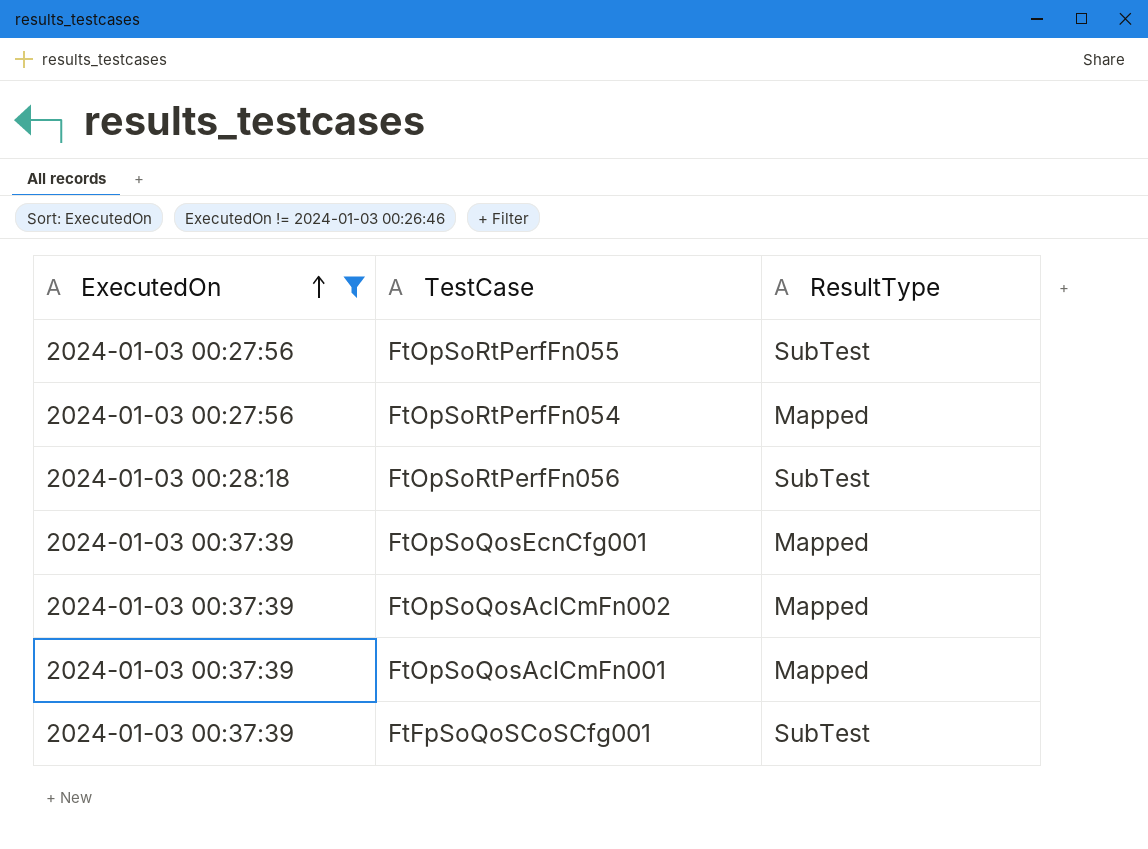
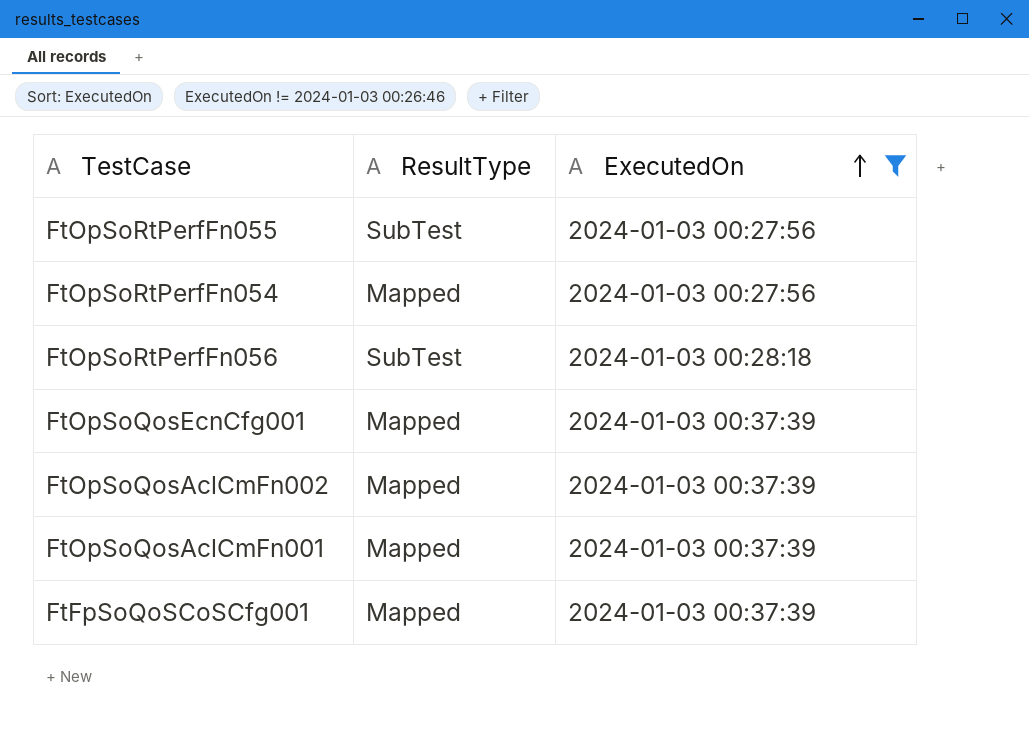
column ExecutedOn | position: 1 -> 3
FtFpSoQoSCoSCfg001 | ResultType: SubTest -> Mapped

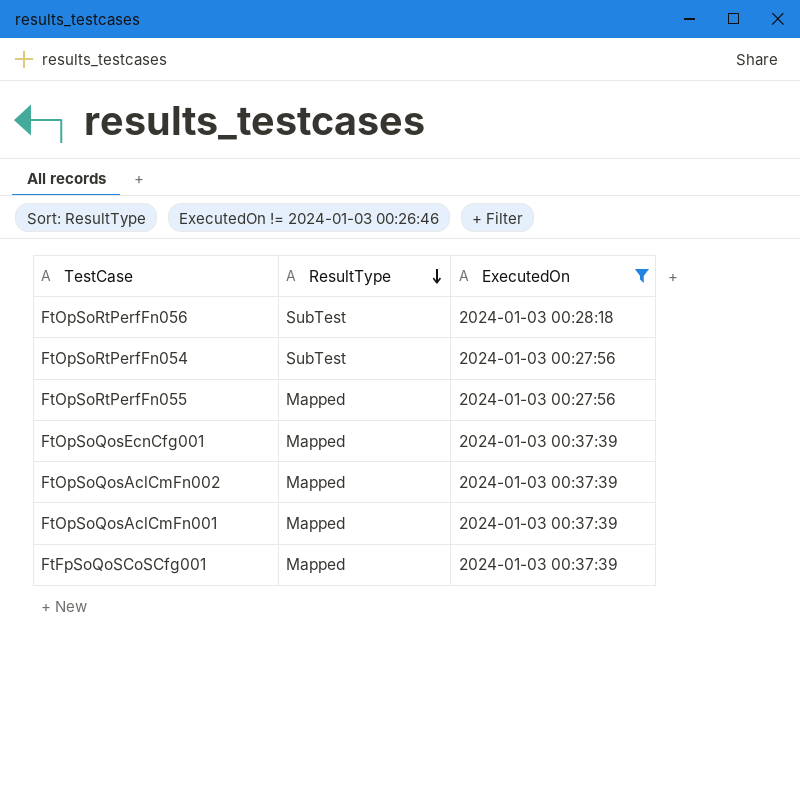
row order: ExecutedOn ascending -> ResultType descending
FtOpSoRtPerfFn054 | ResultType: Mapped -> SubTest
FtOpSoRtPerfFn055 | ResultType: SubTest -> Mapped

